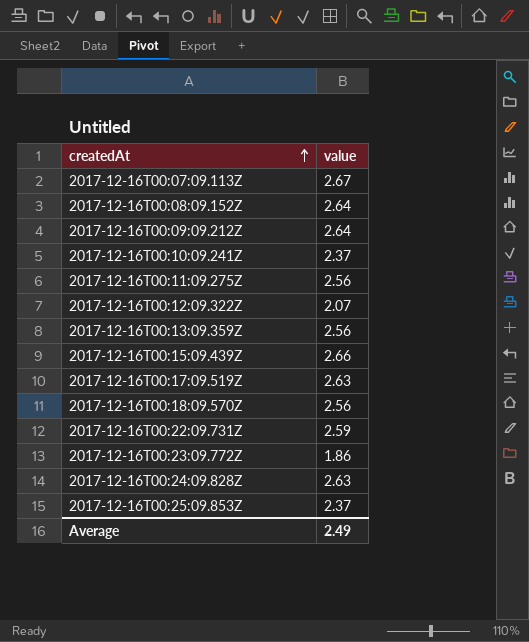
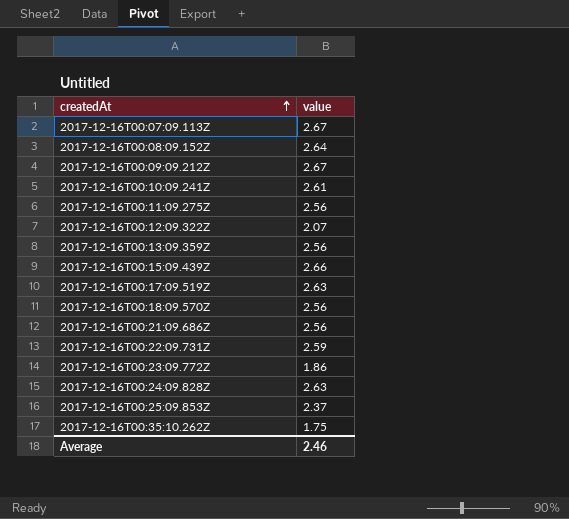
2017-12-16T00:09:09.212Z | value: 2.64 -> 2.67
2017-12-16T00:10:09.241Z | value: 2.37 -> 2.61
row 2017-12-16T00:21:09.686Z: none -> 2.56
row 2017-12-16T00:35:10.262Z: none -> 1.75
Average | value: 2.49 -> 2.46

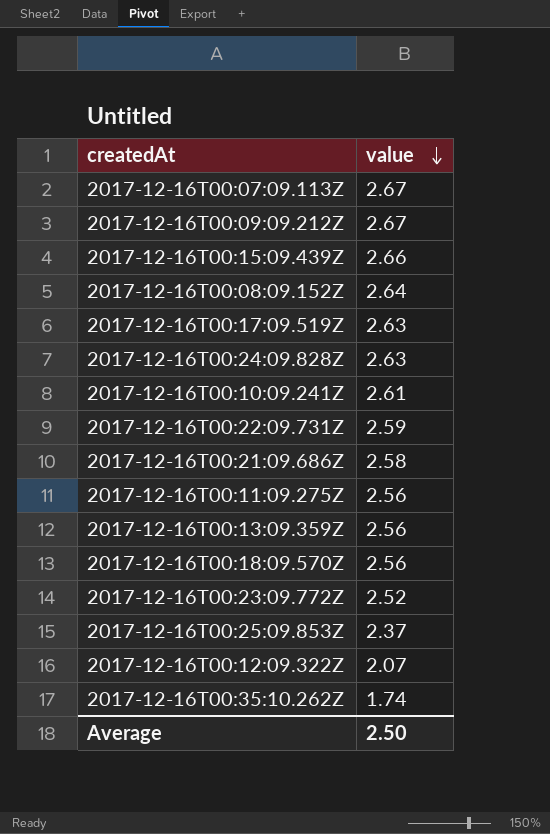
row order: createdAt ascending -> value descending
2017-12-16T00:21:09.686Z | value: 2.56 -> 2.58
2017-12-16T00:23:09.772Z | value: 1.86 -> 2.52
2017-12-16T00:35:10.262Z | value: 1.75 -> 1.74
Average | value: 2.46 -> 2.50

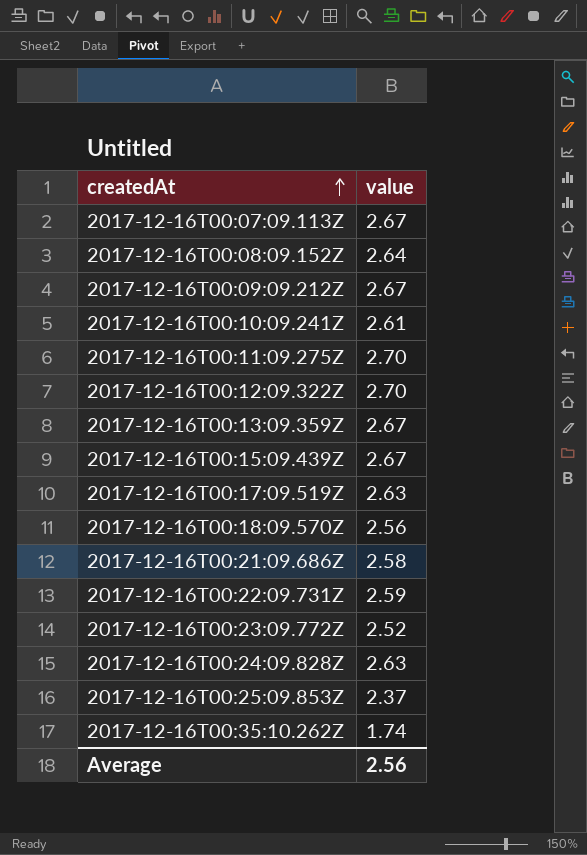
row order: value descending -> createdAt ascending
2017-12-16T00:11:09.275Z | value: 2.56 -> 2.70
2017-12-16T00:12:09.322Z | value: 2.07 -> 2.70
2017-12-16T00:13:09.359Z | value: 2.56 -> 2.67
2017-12-16T00:15:09.439Z | value: 2.66 -> 2.67
Average | value: 2.50 -> 2.56

